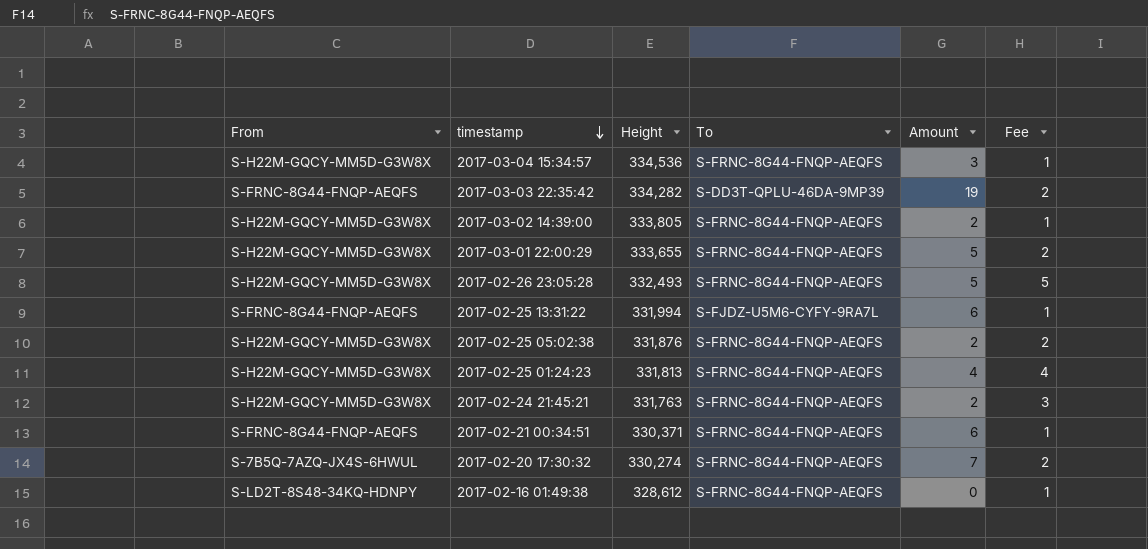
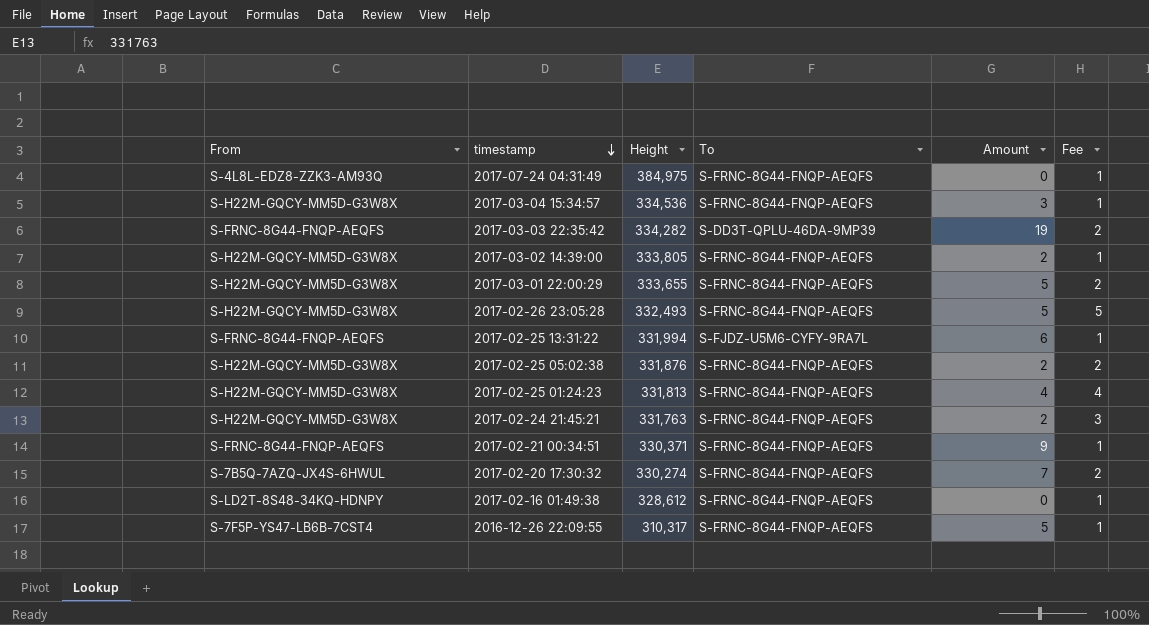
row 2017-07-24 04:31:49: none -> S-4L8L-EDZ8-ZZK3-AM93Q | 384,975 | S-FRNC-8G44-FNQP-AEQFS | 0 | 1
2017-02-21 00:34:51 | Amount: 6 -> 9
row 2016-12-26 22:09:55: none -> S-7F5P-YS47-LB6B-7CST4 | 310,317 | S-FRNC-8G44-FNQP-AEQFS | 5 | 1

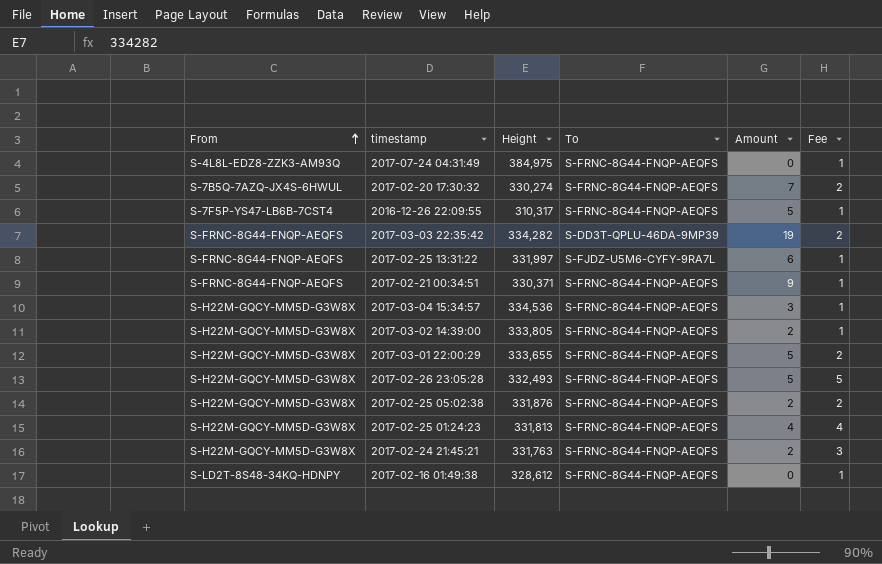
row order: timestamp descending -> From ascending
2017-02-25 13:31:22 | Height: 331,994 -> 331,997

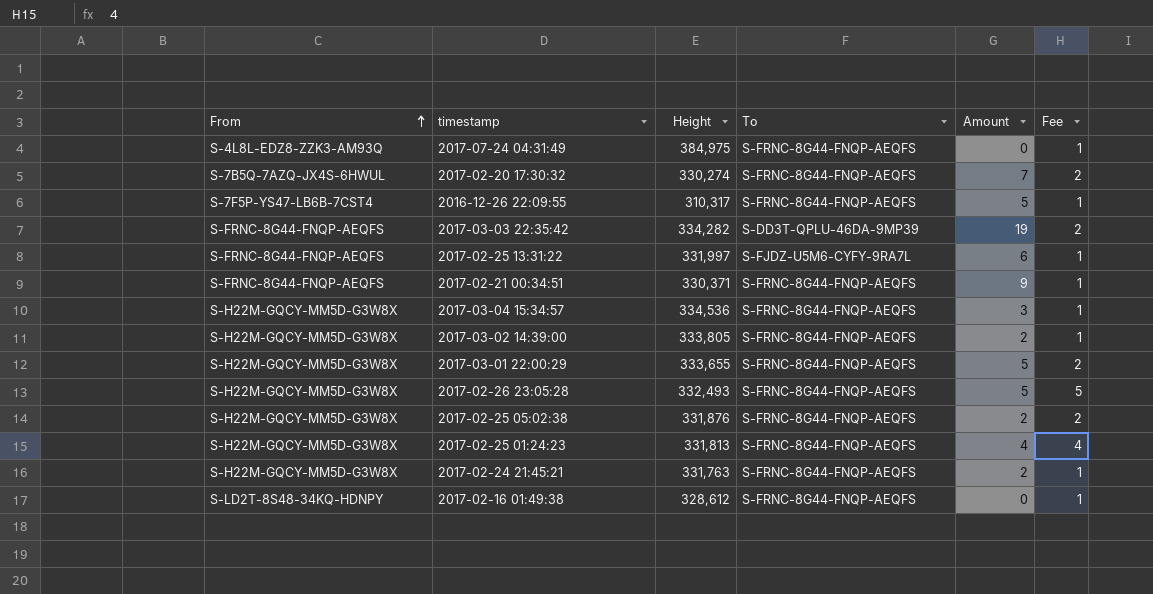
2017-02-24 21:45:21 | Fee: 3 -> 1

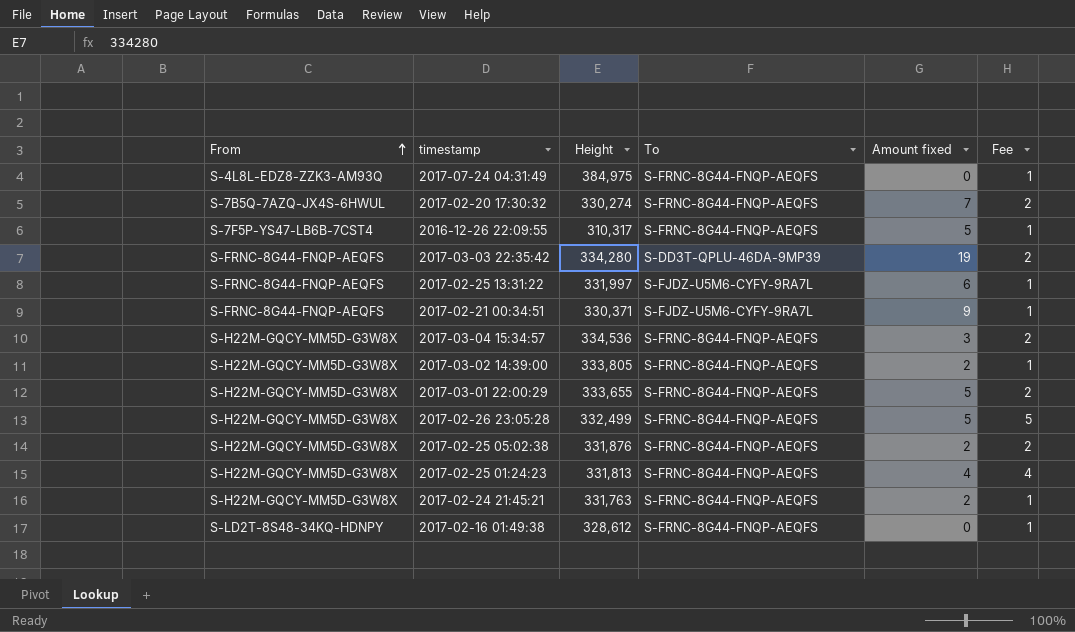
column name: Amount -> Amount fixed
2017-03-03 22:35:42 | Height: 334,282 -> 334,280
2017-02-21 00:34:51 | To: S-FRNC-8G44-FNQP-AEQFS -> S-FJDZ-U5M6-CYFY-9RA7L
2017-03-04 15:34:57 | Fee: 1 -> 2
2017-02-26 23:05:28 | Height: 332,493 -> 332,499

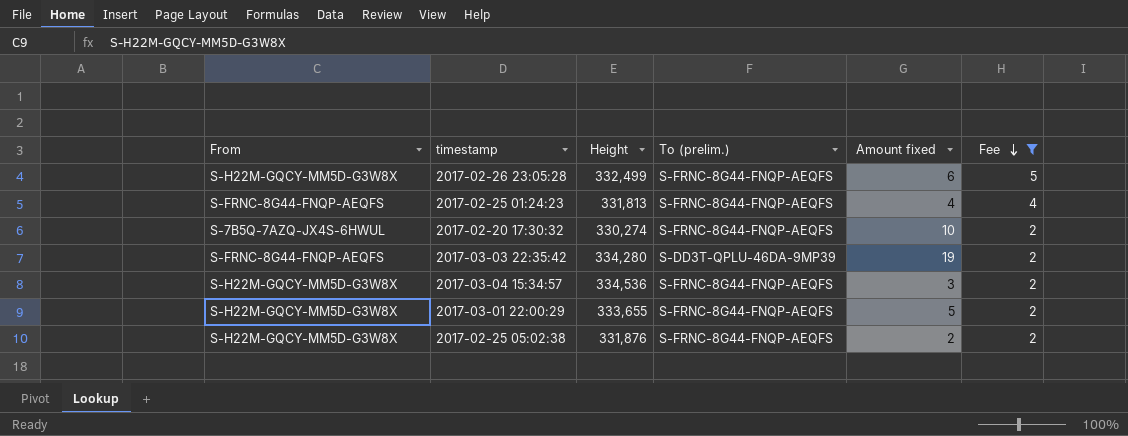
filter: none -> Fee != 1
row order: From ascending -> Fee descending
column name: To -> To (prelim.)
2017-02-26 23:05:28 | Amount fixed: 5 -> 6
2017-02-25 01:24:23 | From: S-H22M-GQCY-MM5D-G3W8X -> S-FRNC-8G44-FNQP-AEQFS
2017-02-20 17:30:32 | Amount fixed: 7 -> 10

